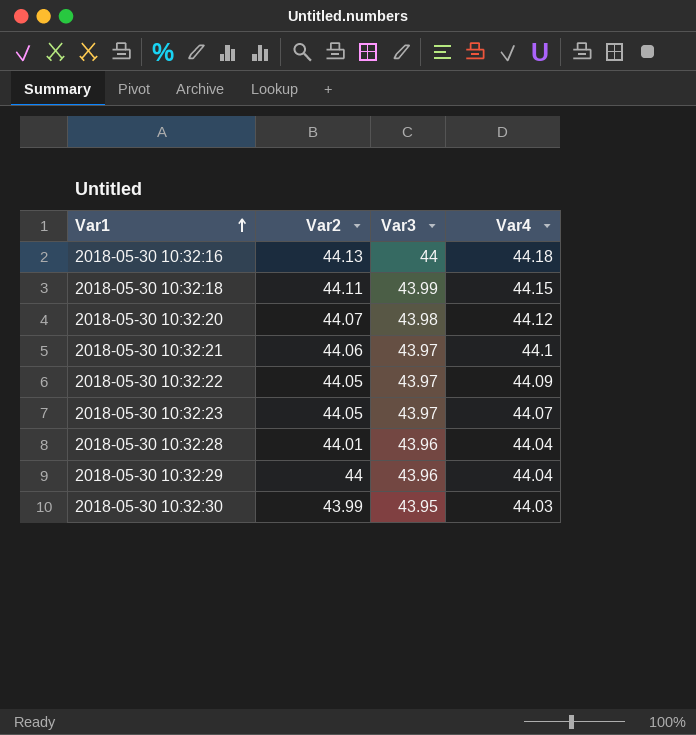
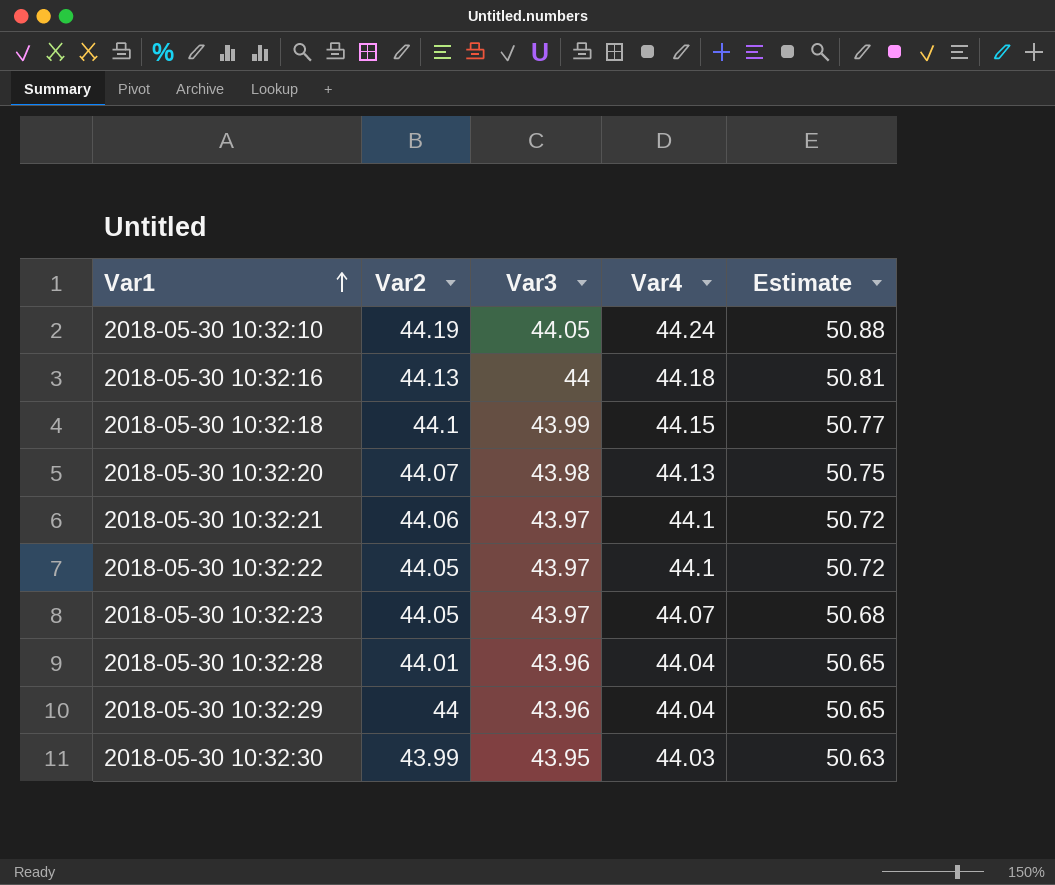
column Estimate | formula: none -> [Var4] * 1.15
row 2018-05-30 10:32:10: none -> 44.19 | 44.05 | 44.24 | 50.88
2018-05-30 10:32:18 | Var2: 44.11 -> 44.1
2018-05-30 10:32:20 | Var4: 44.12 -> 44.13
2018-05-30 10:32:22 | Var4: 44.09 -> 44.1

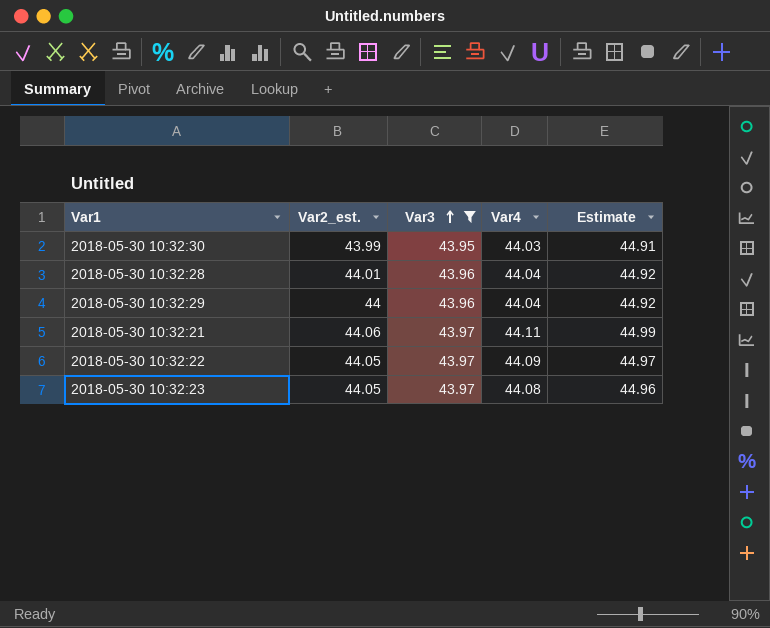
filter: none -> Var3 <= 43.97
row order: Var1 ascending -> Var3 ascending
column name: Var2 -> Var2_est.
column Estimate | formula: [Var4] * 1.15 -> [Var4] * 1.02
2018-05-30 10:32:21 | Var4: 44.1 -> 44.11
2018-05-30 10:32:22 | Var4: 44.1 -> 44.09
2018-05-30 10:32:23 | Var4: 44.07 -> 44.08

